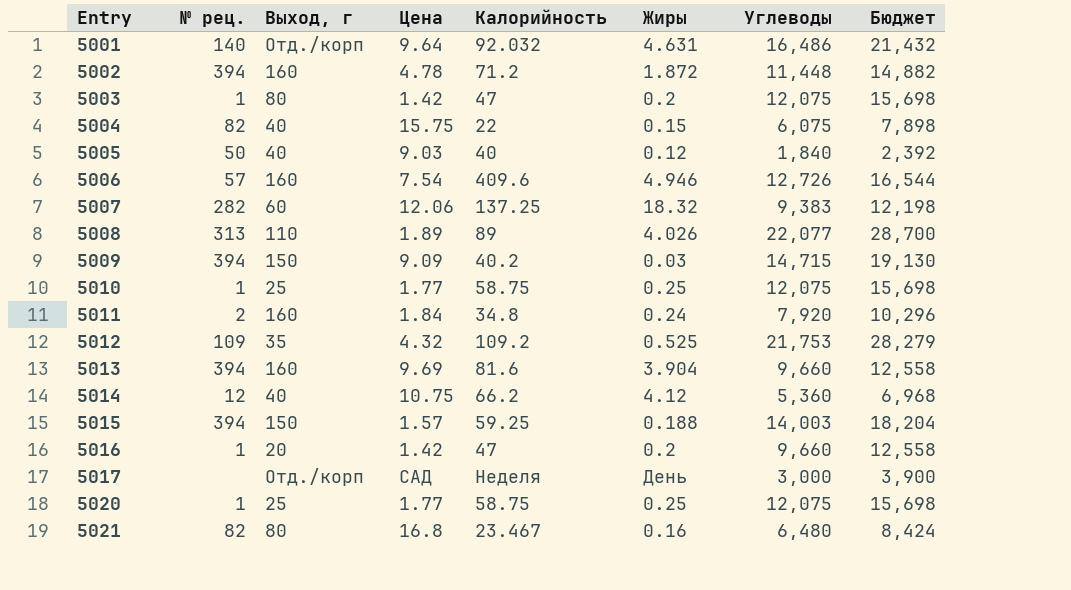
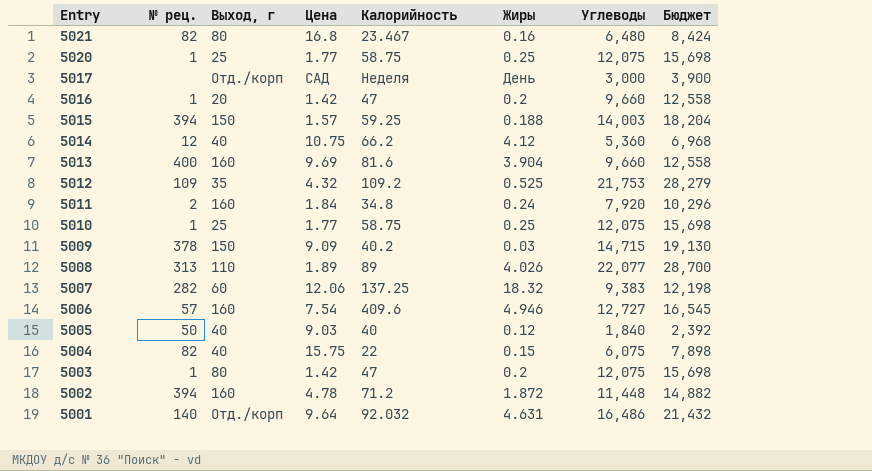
row order: Entry ascending -> Entry descending
5013 | № рец.: 394 -> 400
5009 | № рец.: 394 -> 378
5006 | Углеводы: 12,726 -> 12,727
5006 | Бюджет: 16,544 -> 16,545

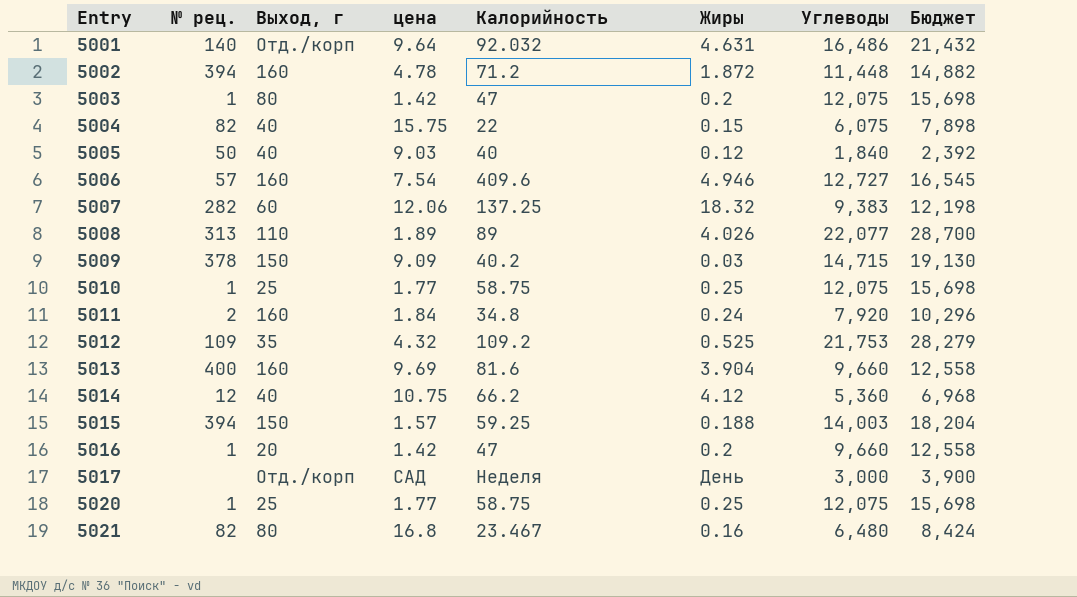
row order: Entry descending -> Entry ascending
column name: Цена -> цена

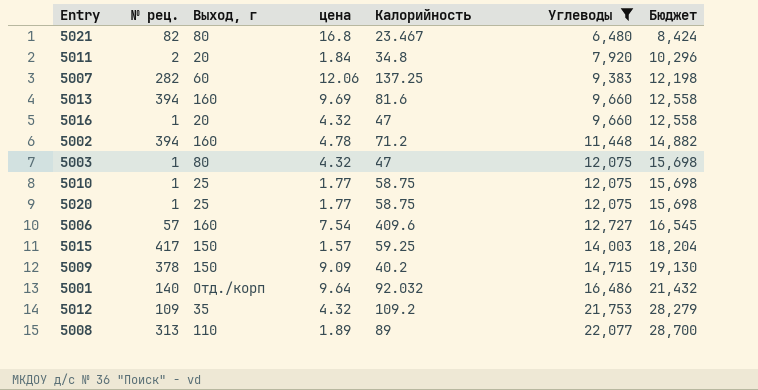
filter: none -> Углеводы >= 6,480
row order: Entry ascending -> Углеводы ascending
column Жиры | position: 6 -> none
5011 | Выход, г: 160 -> 20
5013 | № рец.: 400 -> 394
5016 | цена: 1.42 -> 4.32
5003 | цена: 1.42 -> 4.32
5015 | № рец.: 394 -> 417

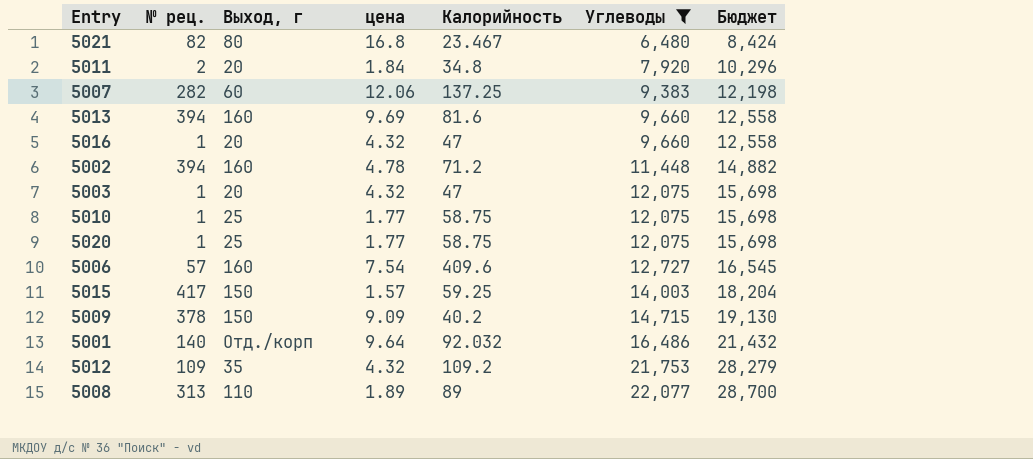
5003 | Выход, г: 80 -> 20

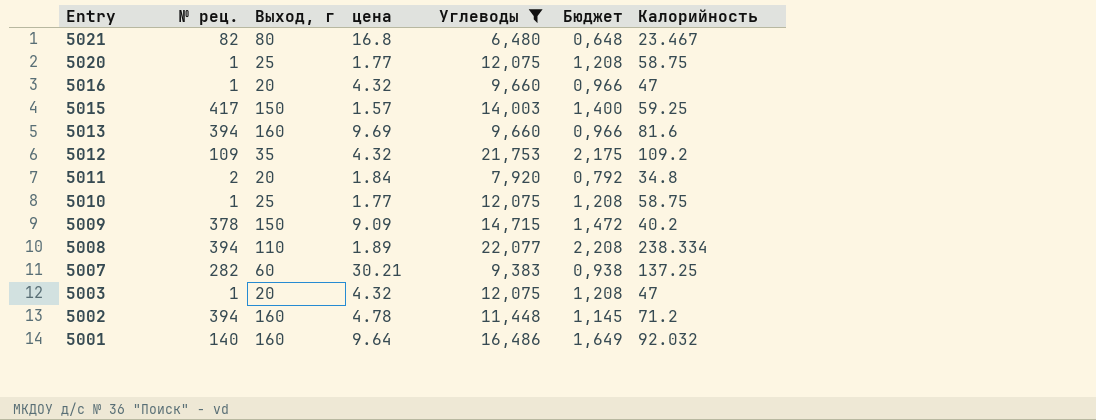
row order: Углеводы ascending -> Entry descending
column Бюджет | formula: [Углеводы] * 1,3 -> [Углеводы] * 0,1
column Калорийность | position: 5 -> 7
row 5006: 57 | 160 | 7.54 | 409.6 | 12,727 | 16,545 -> none
5008 | № рец.: 313 -> 394
5008 | Калорийность: 89 -> 238.334
5007 | цена: 12.06 -> 30.21
5001 | Выход, г: Отд./корп -> 160

